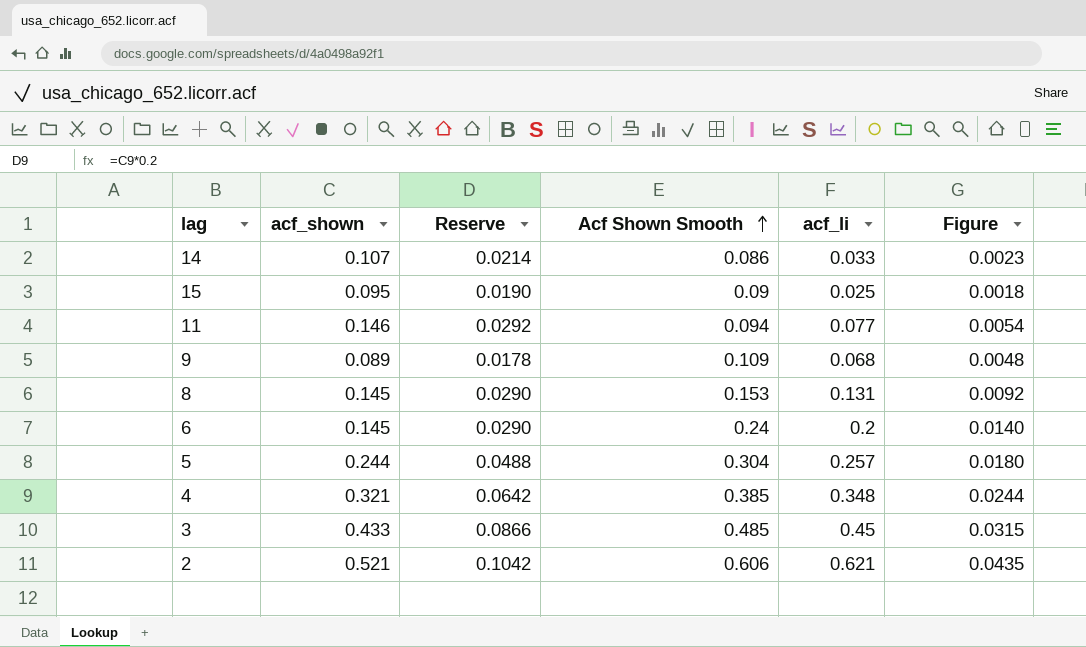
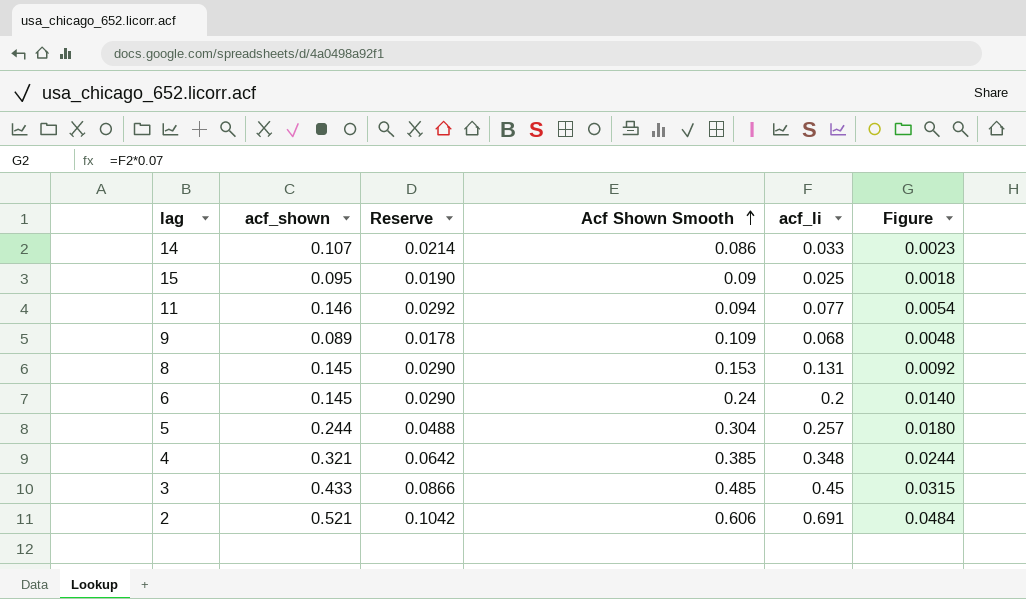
2 | acf_li: 0.621 -> 0.691
2 | Figure: 0.0435 -> 0.0484

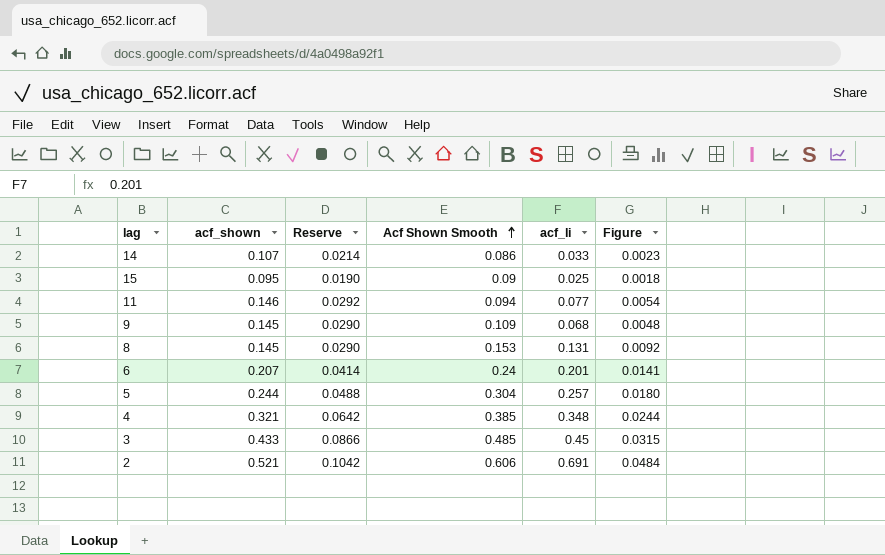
9 | acf_shown: 0.089 -> 0.145
9 | Reserve: 0.0178 -> 0.0290
6 | acf_shown: 0.145 -> 0.207
6 | Reserve: 0.0290 -> 0.0414
6 | acf_li: 0.2 -> 0.201
6 | Figure: 0.0140 -> 0.0141

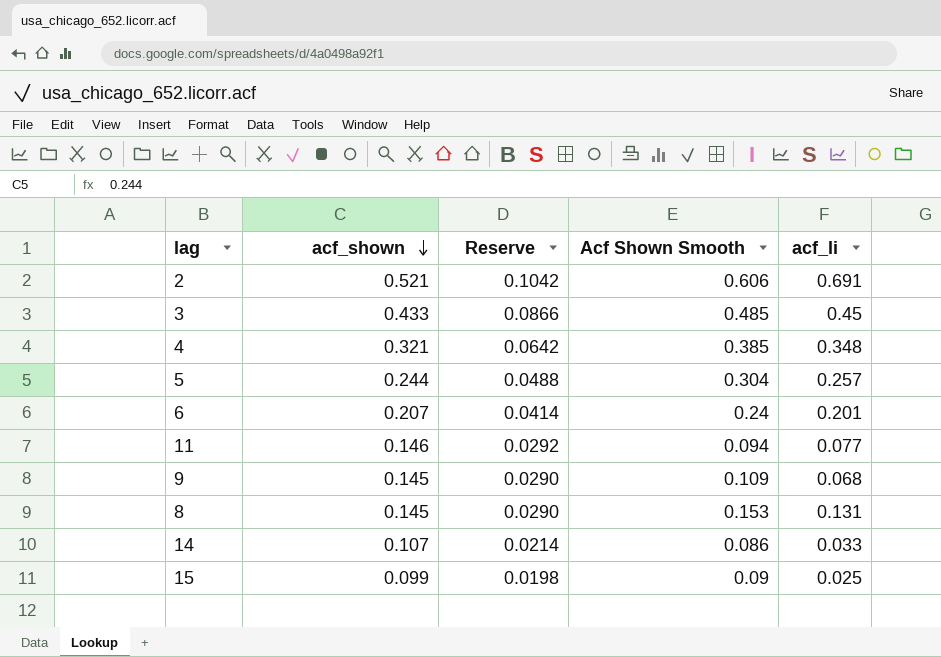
row order: Acf Shown Smooth ascending -> acf_shown descending
column Figure | formula: [acf_li] * 0.07 -> none
15 | acf_shown: 0.095 -> 0.099
15 | Reserve: 0.0190 -> 0.0198

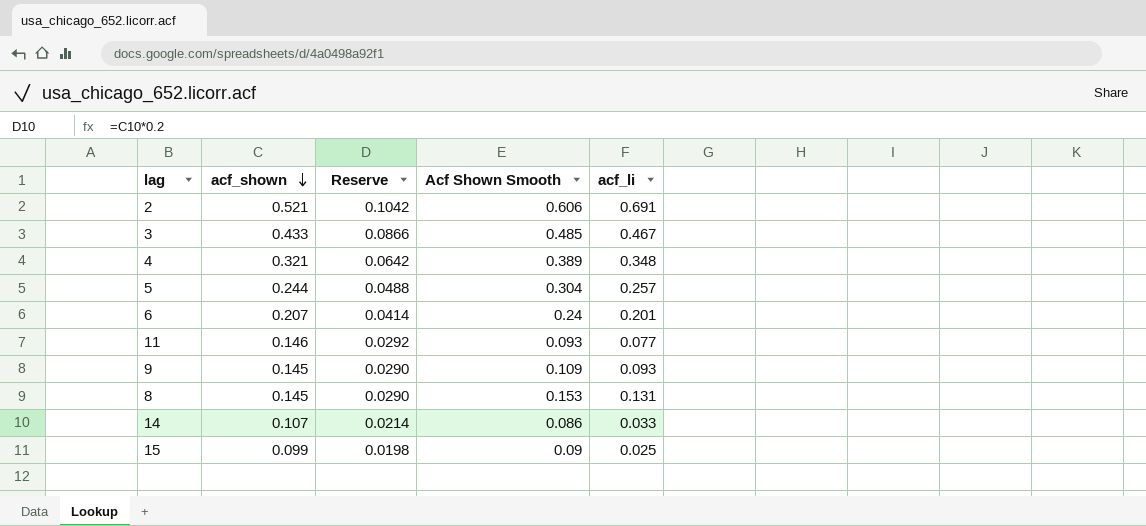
3 | acf_li: 0.45 -> 0.467
4 | Acf Shown Smooth: 0.385 -> 0.389
11 | Acf Shown Smooth: 0.094 -> 0.093
9 | acf_li: 0.068 -> 0.093

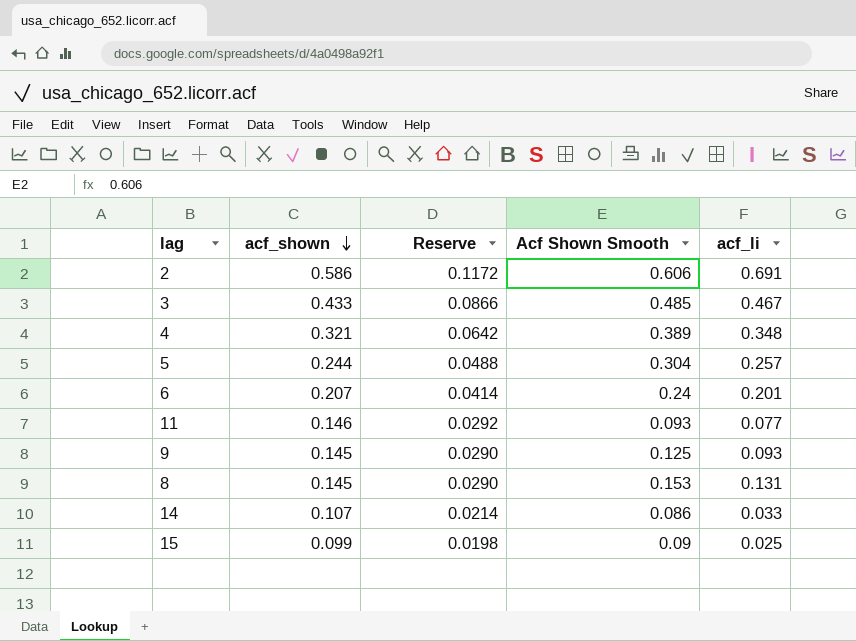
2 | acf_shown: 0.521 -> 0.586
2 | Reserve: 0.1042 -> 0.1172
9 | Acf Shown Smooth: 0.109 -> 0.125

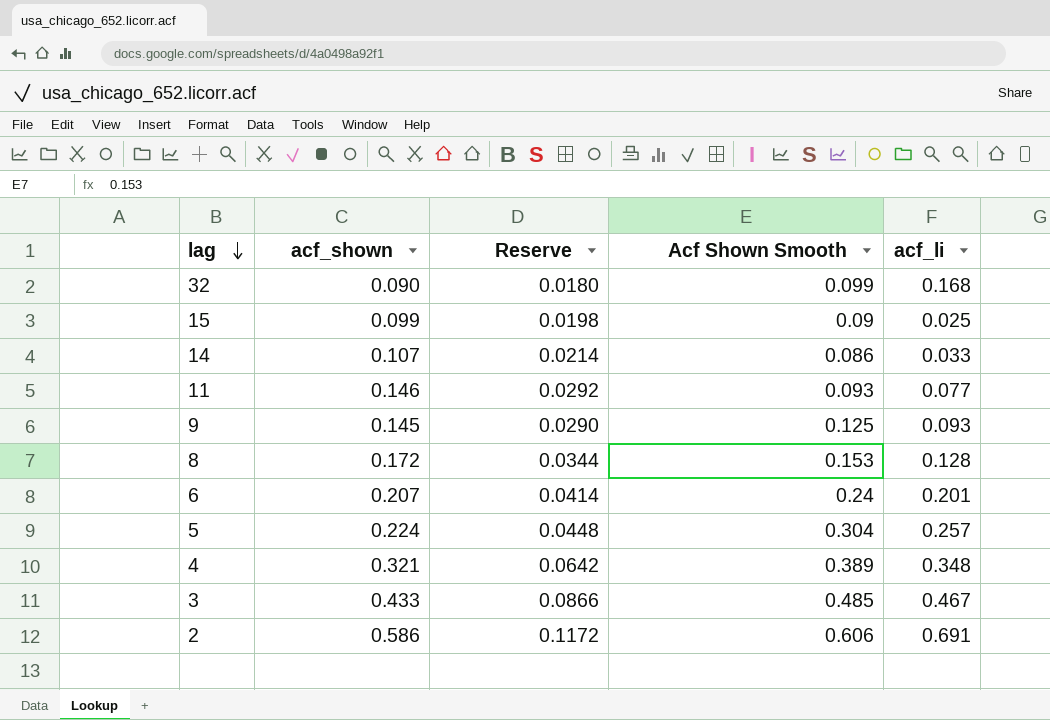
row order: acf_shown descending -> lag descending
row 32: none -> 0.090 | 0.0180 | 0.099 | 0.168
8 | acf_shown: 0.145 -> 0.172
8 | Reserve: 0.0290 -> 0.0344
8 | acf_li: 0.131 -> 0.128
5 | acf_shown: 0.244 -> 0.224
5 | Reserve: 0.0488 -> 0.0448

